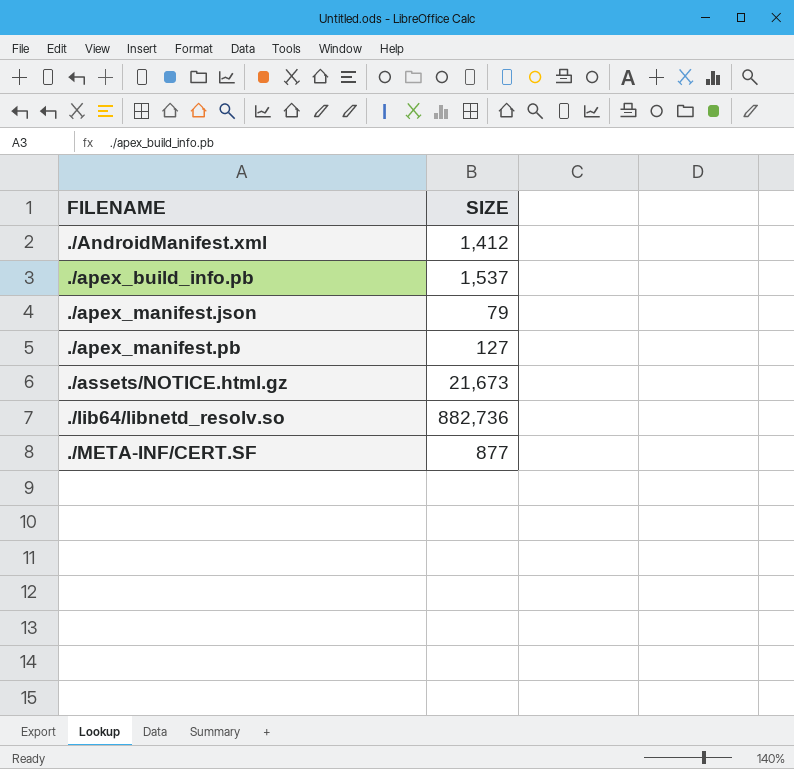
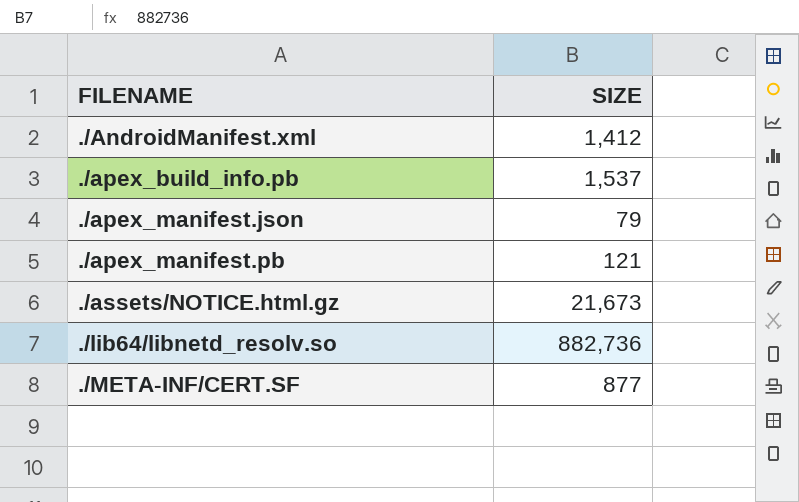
./apex_manifest.pb | SIZE: 127 -> 121

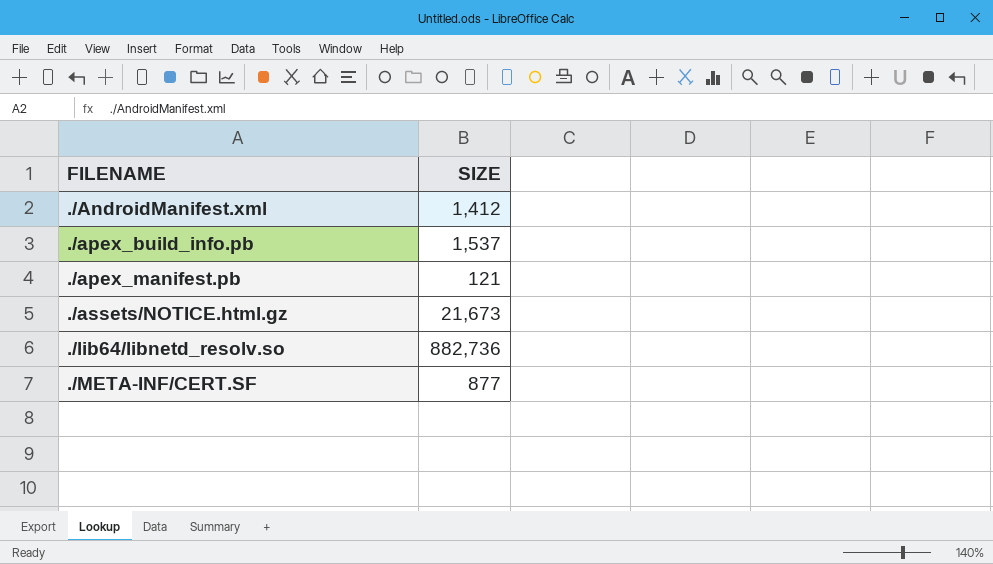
row ./apex_manifest.json: 79 -> none

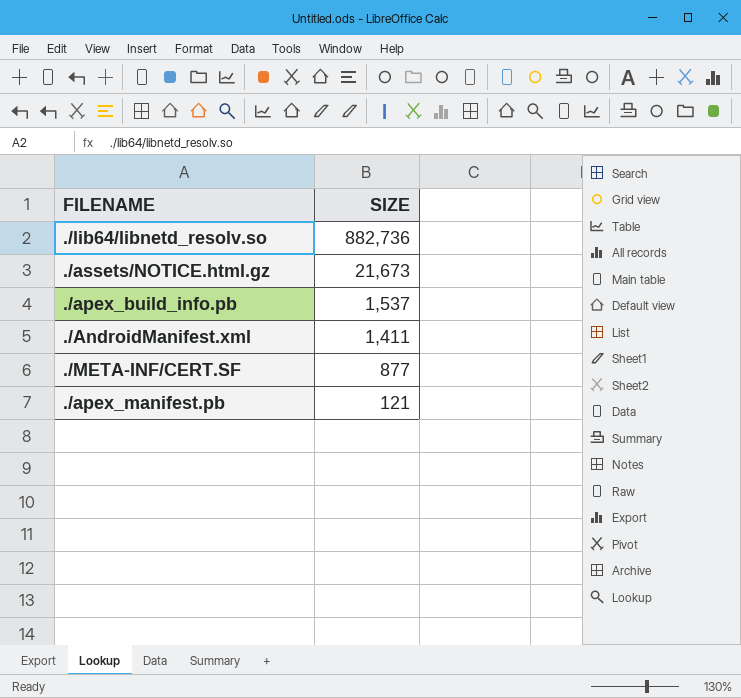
row order: FILENAME ascending -> SIZE descending
./AndroidManifest.xml | SIZE: 1,412 -> 1,411

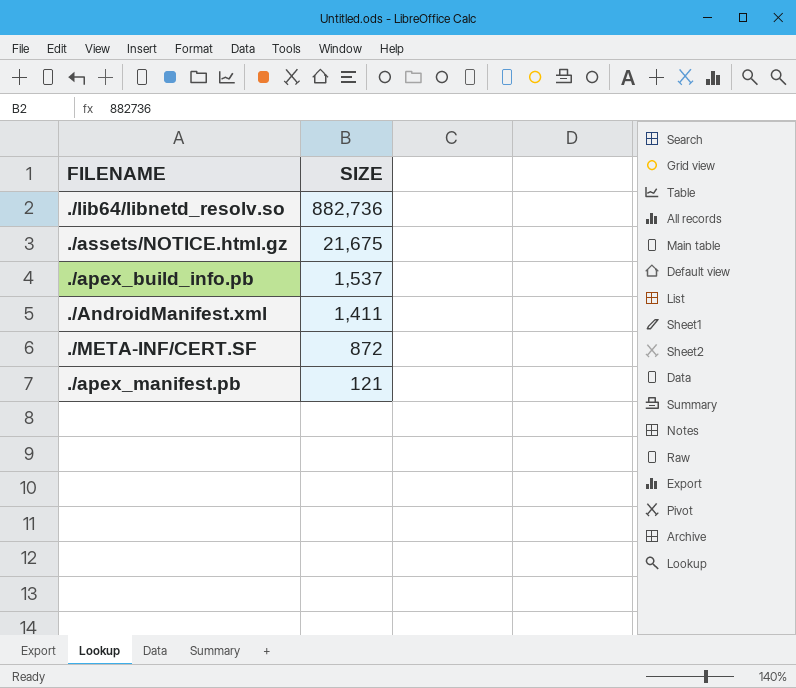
./assets/NOTICE.html.gz | SIZE: 21,673 -> 21,675
./META-INF/CERT.SF | SIZE: 877 -> 872

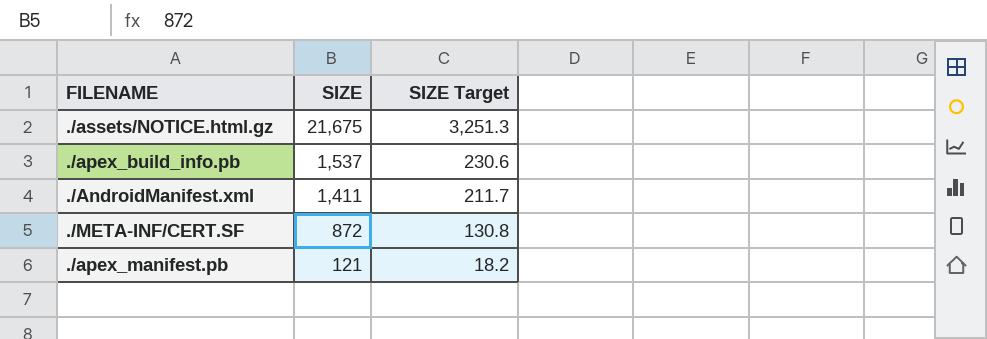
column SIZE Target | formula: none -> [SIZE] * 0.15
row ./lib64/libnetd_resolv.so: 882,736 -> none

